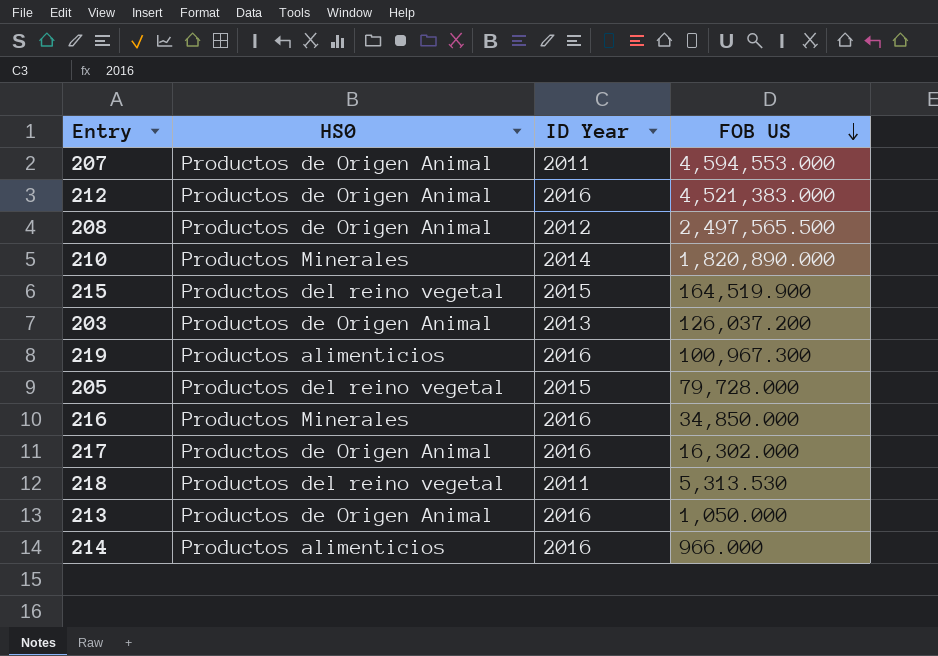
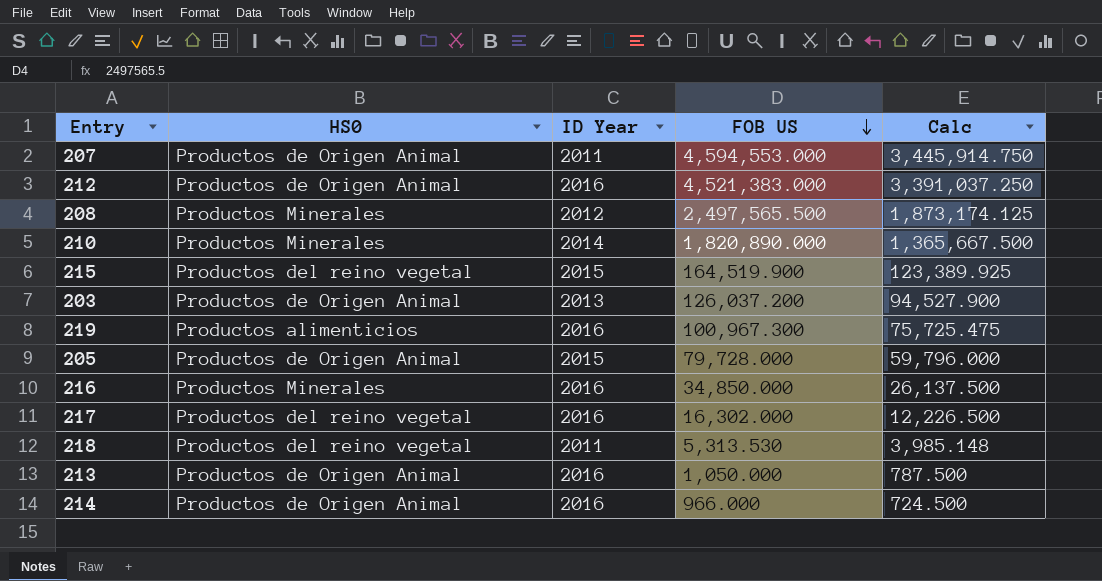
column Calc | formula: none -> [FOB US] * 0.75
208 | HS0: Productos de Origen Animal -> Productos Minerales
205 | HS0: Productos del reino vegetal -> Productos de Origen Animal
217 | HS0: Productos de Origen Animal -> Productos del reino vegetal
214 | HS0: Productos alimenticios -> Productos de Origen Animal

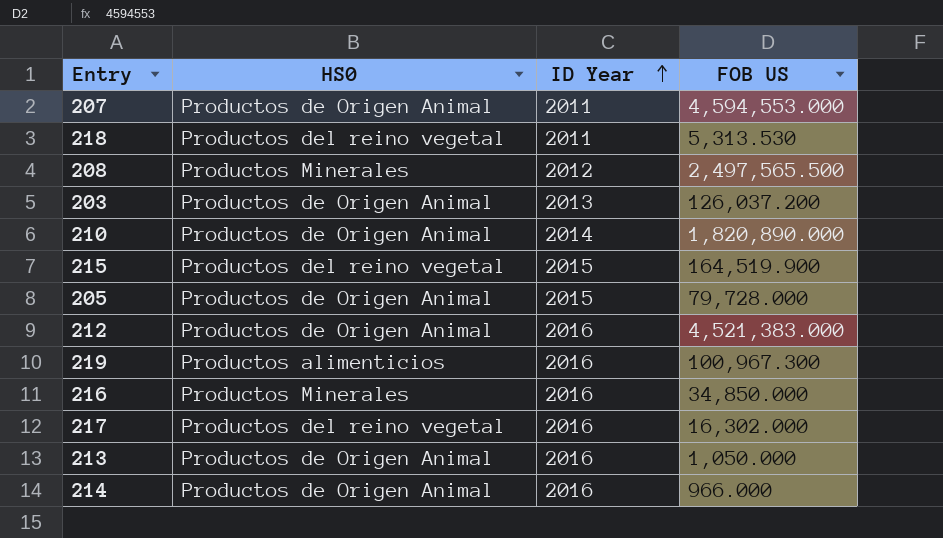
row order: FOB US descending -> ID Year ascending
column Calc | formula: [FOB US] * 0.75 -> none
210 | HS0: Productos Minerales -> Productos de Origen Animal

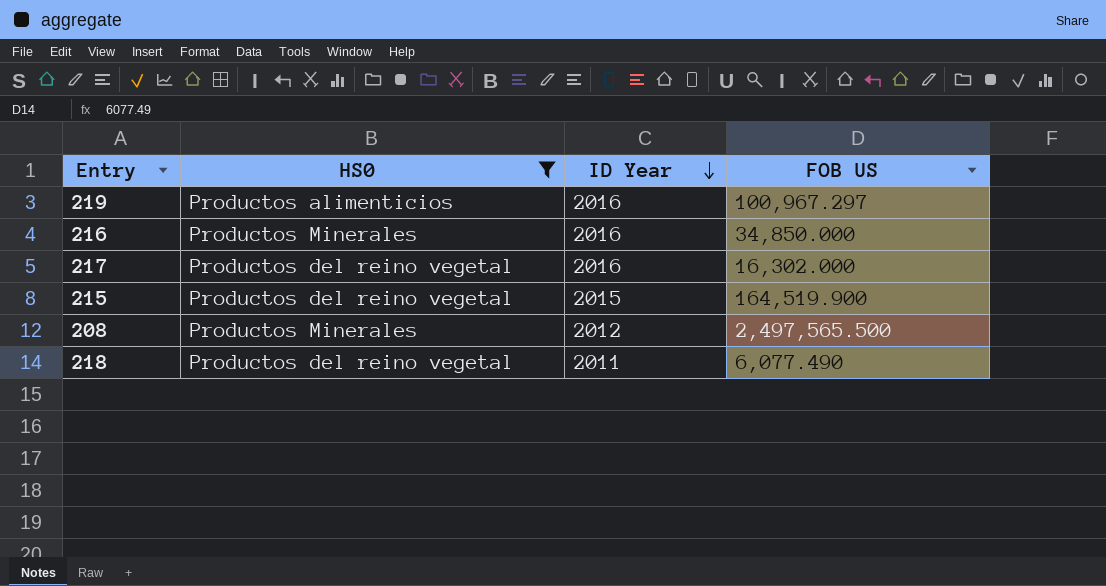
filter: none -> HS0 != Productos de Origen Animal
row order: ID Year ascending -> ID Year descending
219 | FOB US: 100,967.300 -> 100,967.297
218 | FOB US: 5,313.530 -> 6,077.490

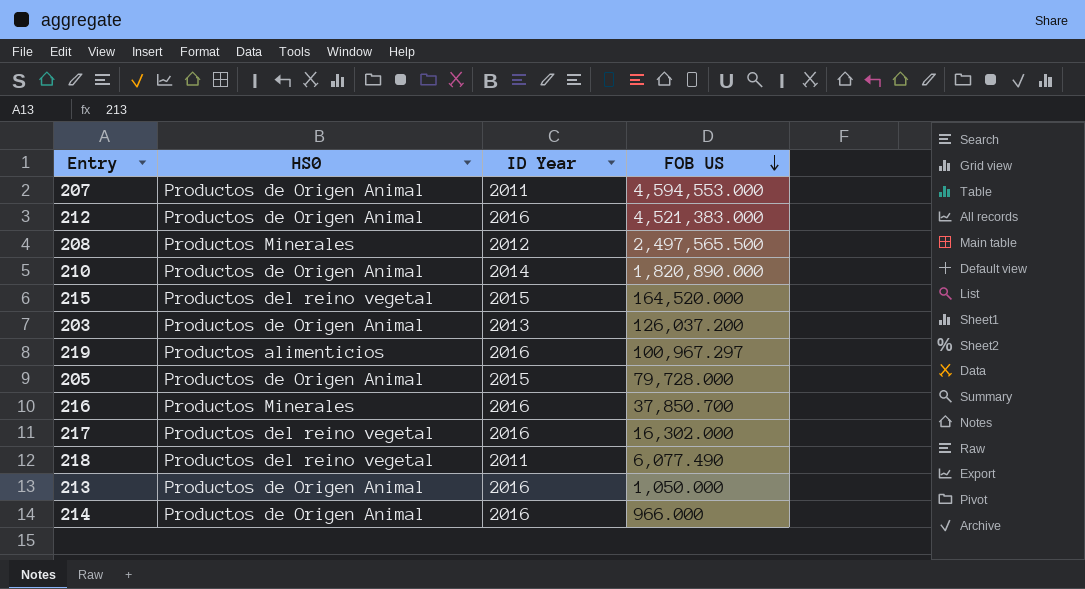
filter: HS0 != Productos de Origen Animal -> none
row order: ID Year descending -> FOB US descending
215 | FOB US: 164,519.900 -> 164,520.000
216 | FOB US: 34,850.000 -> 37,850.700

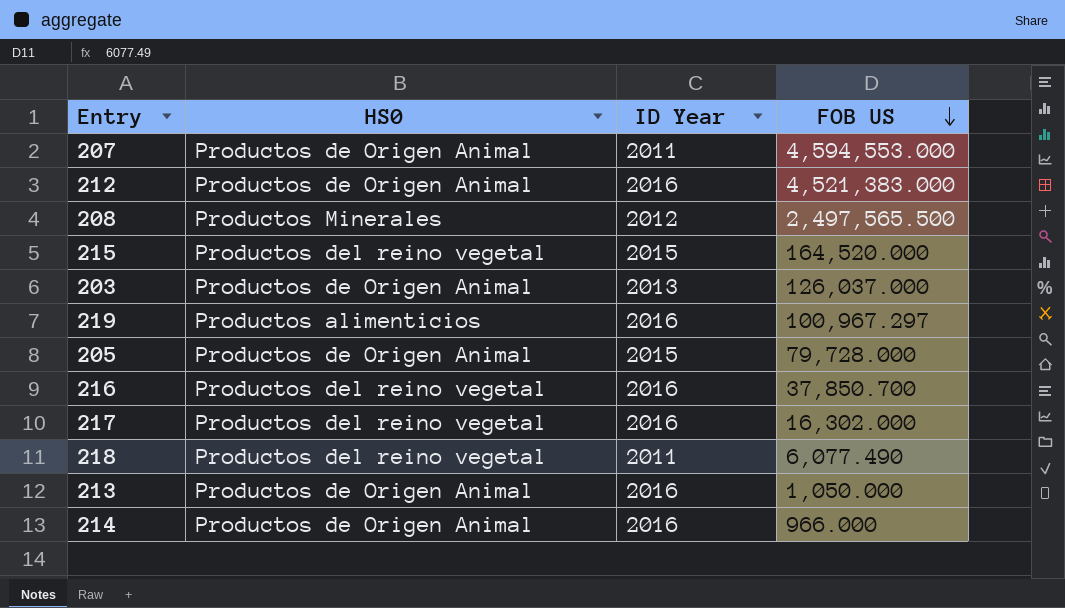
row 210: Productos de Origen Animal | 2014 | 1,820,890.000 -> none
203 | FOB US: 126,037.200 -> 126,037.000
216 | HS0: Productos Minerales -> Productos del reino vegetal

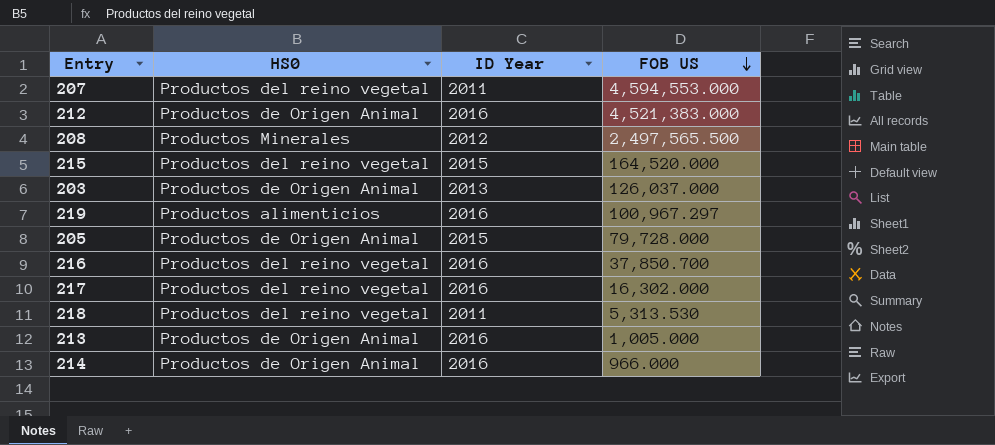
207 | HS0: Productos de Origen Animal -> Productos del reino vegetal
218 | FOB US: 6,077.490 -> 5,313.530
213 | FOB US: 1,050.000 -> 1,005.000

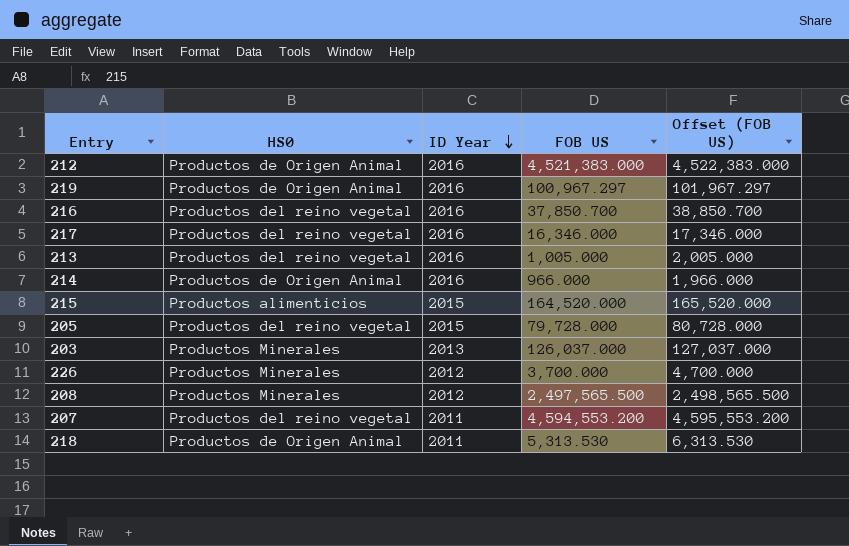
row order: FOB US descending -> ID Year descending
column Offset (FOB US) | formula: none -> [FOB US] + 1000
219 | HS0: Productos alimenticios -> Productos de Origen Animal
217 | FOB US: 16,302.000 -> 16,346.000
213 | HS0: Productos de Origen Animal -> Productos del reino vegetal
215 | HS0: Productos del reino vegetal -> Productos alimenticios
205 | HS0: Productos de Origen Animal -> Productos del reino vegetal
203 | HS0: Productos de Origen Animal -> Productos Minerales
row 226: none -> Productos Minerales | 2012 | 3,700.000 | 4,700.000
207 | FOB US: 4,594,553.000 -> 4,594,553.200
218 | HS0: Productos del reino vegetal -> Productos de Origen Animal

